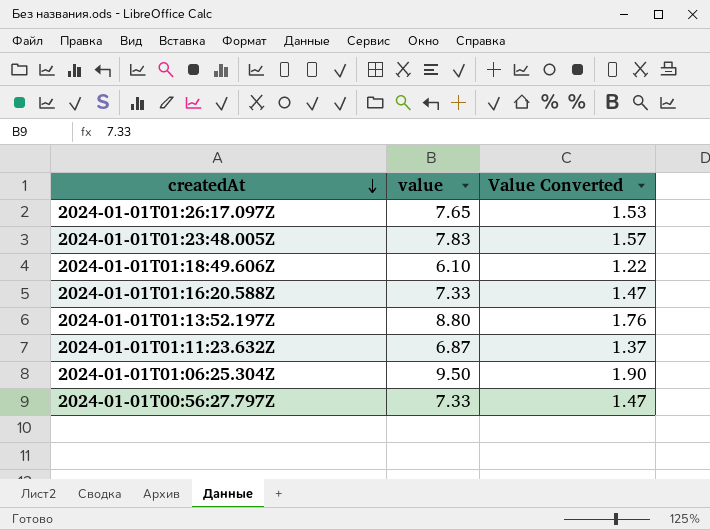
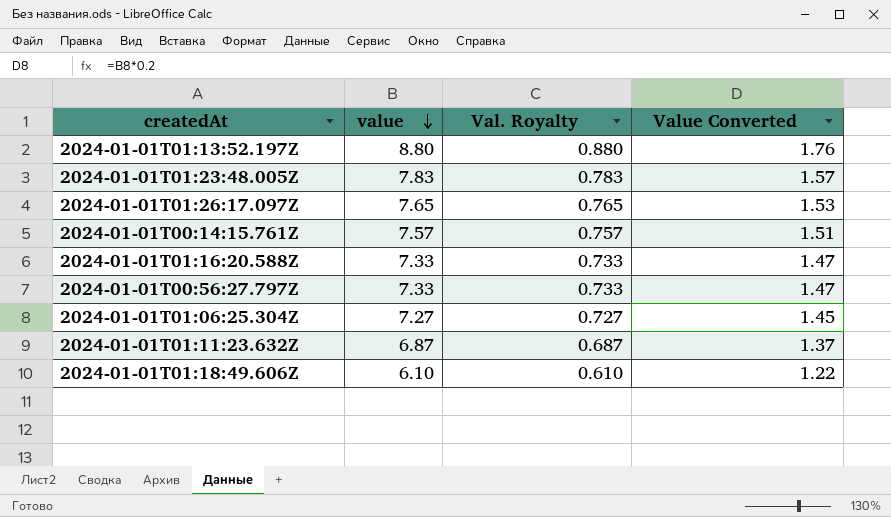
row order: createdAt descending -> value descending
column Val. Royalty | formula: none -> [value] * 0.1
row 2024-01-01T00:14:15.761Z: none -> 7.57 | 0.757 | 1.51
2024-01-01T01:06:25.304Z | value: 9.50 -> 7.27
2024-01-01T01:06:25.304Z | Value Converted: 1.90 -> 1.45

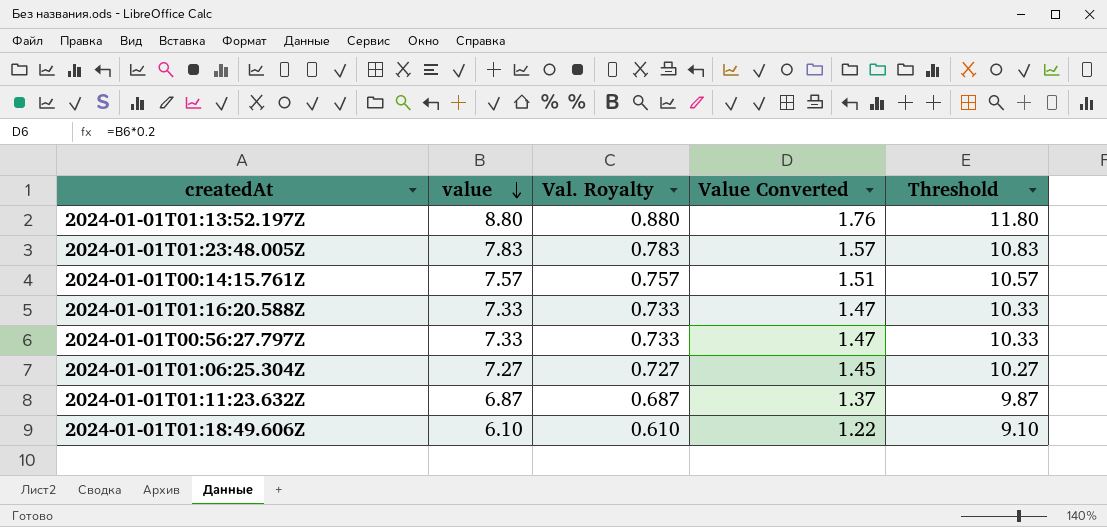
column Threshold | formula: none -> [value] + 3
row 2024-01-01T01:26:17.097Z: 7.65 | 0.765 | 1.53 -> none

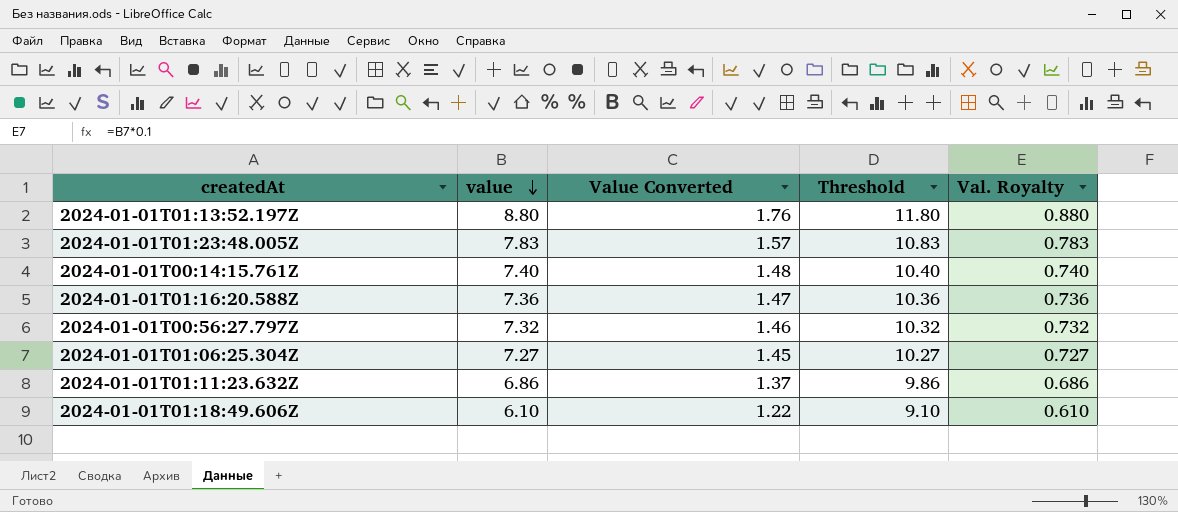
column Val. Royalty | position: 3 -> 5
2024-01-01T00:14:15.761Z | value: 7.57 -> 7.40
2024-01-01T00:14:15.761Z | Value Converted: 1.51 -> 1.48
2024-01-01T00:14:15.761Z | Threshold: 10.57 -> 10.40
2024-01-01T00:14:15.761Z | Val. Royalty: 0.757 -> 0.740
2024-01-01T01:16:20.588Z | value: 7.33 -> 7.36
2024-01-01T01:16:20.588Z | Threshold: 10.33 -> 10.36
2024-01-01T01:16:20.588Z | Val. Royalty: 0.733 -> 0.736
2024-01-01T00:56:27.797Z | value: 7.33 -> 7.32
2024-01-01T00:56:27.797Z | Value Converted: 1.47 -> 1.46
2024-01-01T00:56:27.797Z | Threshold: 10.33 -> 10.32
2024-01-01T00:56:27.797Z | Val. Royalty: 0.733 -> 0.732
2024-01-01T01:11:23.632Z | value: 6.87 -> 6.86
2024-01-01T01:11:23.632Z | Threshold: 9.87 -> 9.86
2024-01-01T01:11:23.632Z | Val. Royalty: 0.687 -> 0.686

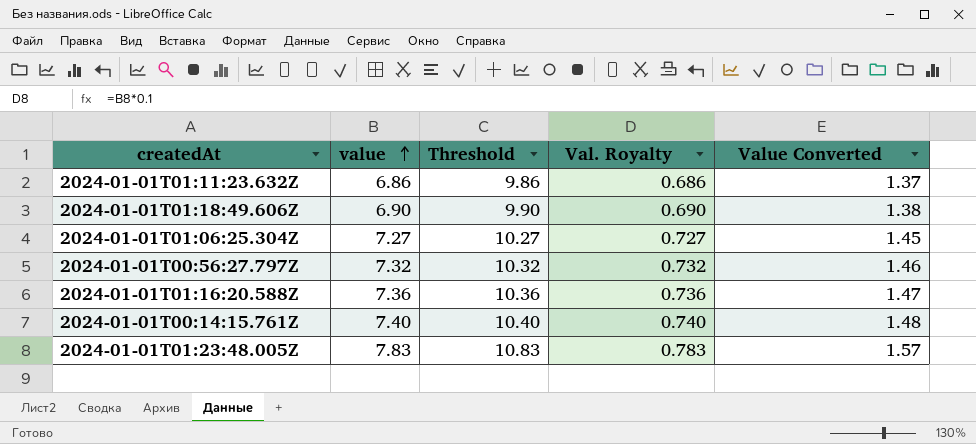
row order: value descending -> value ascending
column Value Converted | position: 3 -> 5
row 2024-01-01T01:13:52.197Z: 8.80 | 1.76 | 11.80 | 0.880 -> none
2024-01-01T01:18:49.606Z | value: 6.10 -> 6.90
2024-01-01T01:18:49.606Z | Threshold: 9.10 -> 9.90
2024-01-01T01:18:49.606Z | Val. Royalty: 0.610 -> 0.690
2024-01-01T01:18:49.606Z | Value Converted: 1.22 -> 1.38

